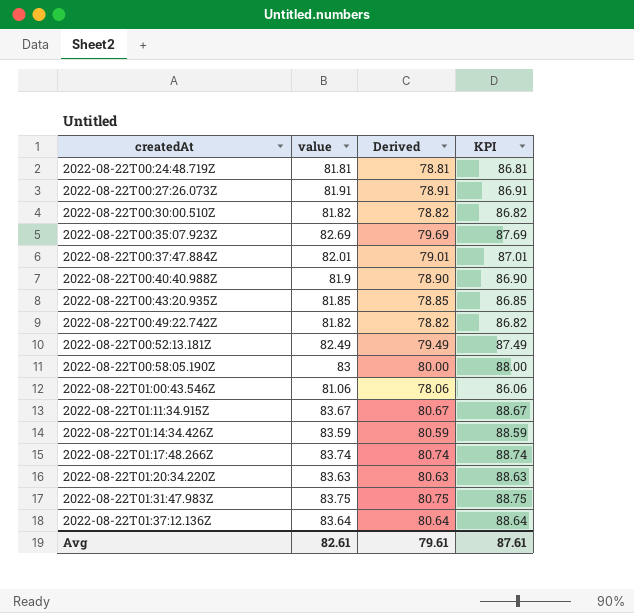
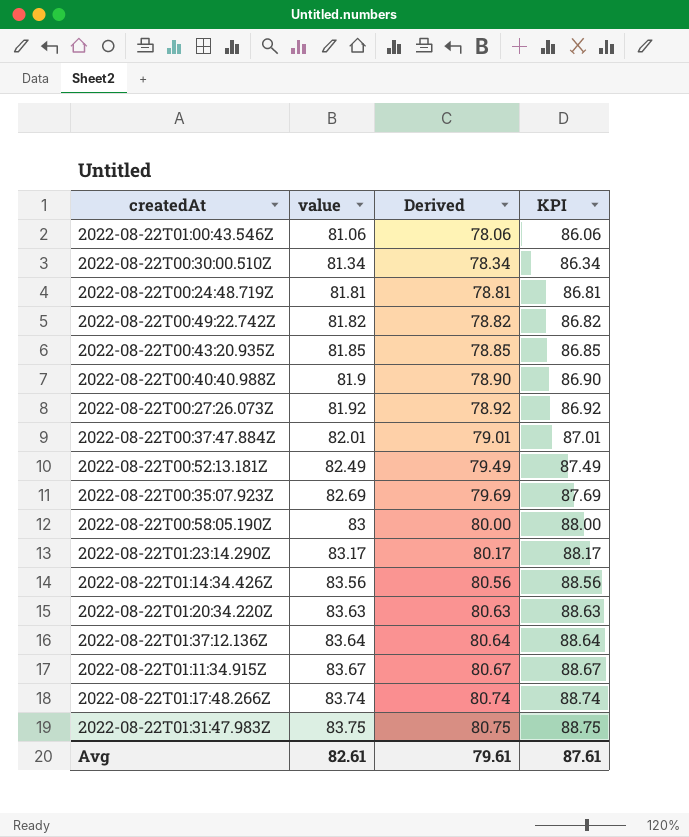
row order: createdAt ascending -> value ascending
2022-08-22T00:30:00.510Z | value: 81.82 -> 81.34
2022-08-22T00:30:00.510Z | Derived: 78.82 -> 78.34
2022-08-22T00:30:00.510Z | KPI: 86.82 -> 86.34
2022-08-22T00:27:26.073Z | value: 81.91 -> 81.92
2022-08-22T00:27:26.073Z | Derived: 78.91 -> 78.92
2022-08-22T00:27:26.073Z | KPI: 86.91 -> 86.92
row 2022-08-22T01:23:14.290Z: none -> 83.17 | 80.17 | 88.17
2022-08-22T01:14:34.426Z | value: 83.59 -> 83.56
2022-08-22T01:14:34.426Z | Derived: 80.59 -> 80.56
2022-08-22T01:14:34.426Z | KPI: 88.59 -> 88.56

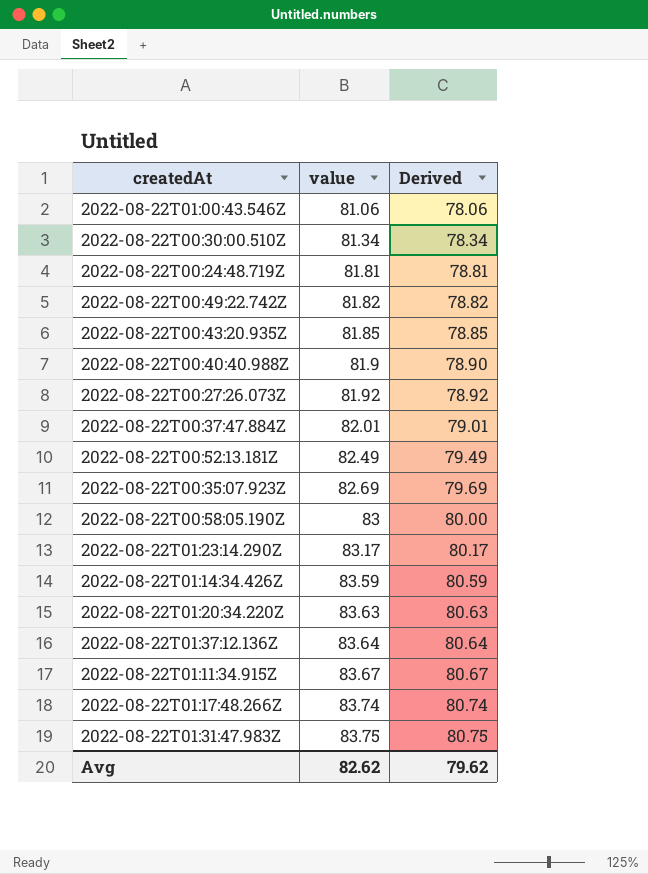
column KPI | formula: [value] + 5 -> none
2022-08-22T01:14:34.426Z | value: 83.56 -> 83.59
2022-08-22T01:14:34.426Z | Derived: 80.56 -> 80.59
Avg | value: 82.61 -> 82.62
Avg | Derived: 79.61 -> 79.62

